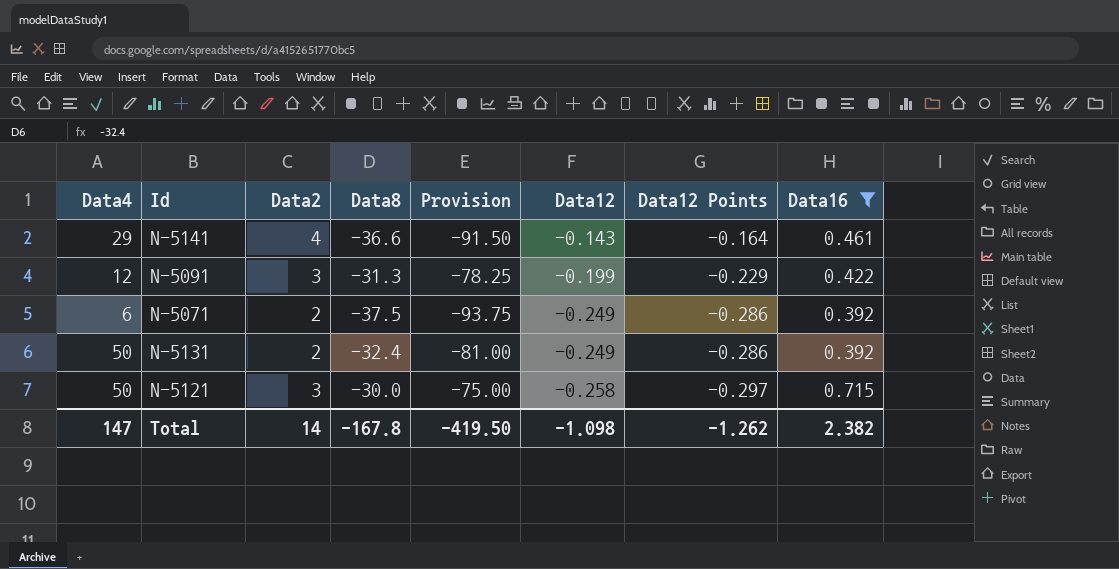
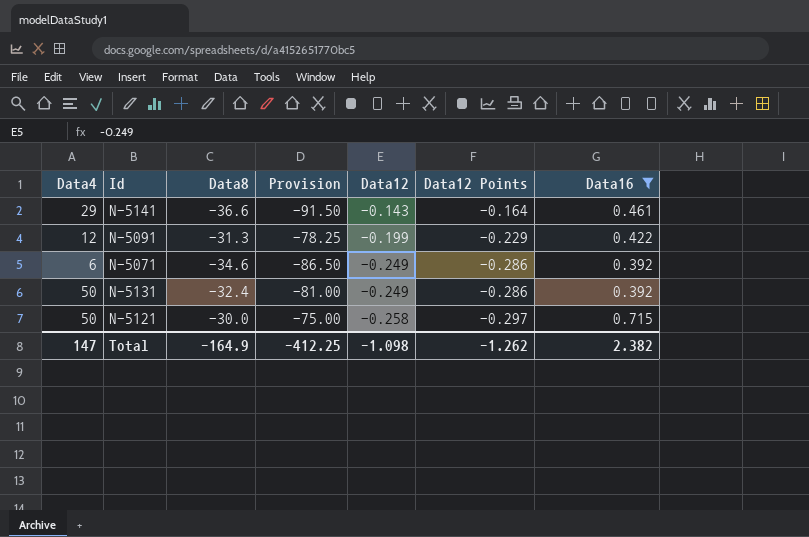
column Data2 | position: 3 -> none
N-5071 | Data8: -37.5 -> -34.6
N-5071 | Provision: -93.75 -> -86.50
Total | Data8: -167.8 -> -164.9
Total | Provision: -419.50 -> -412.25

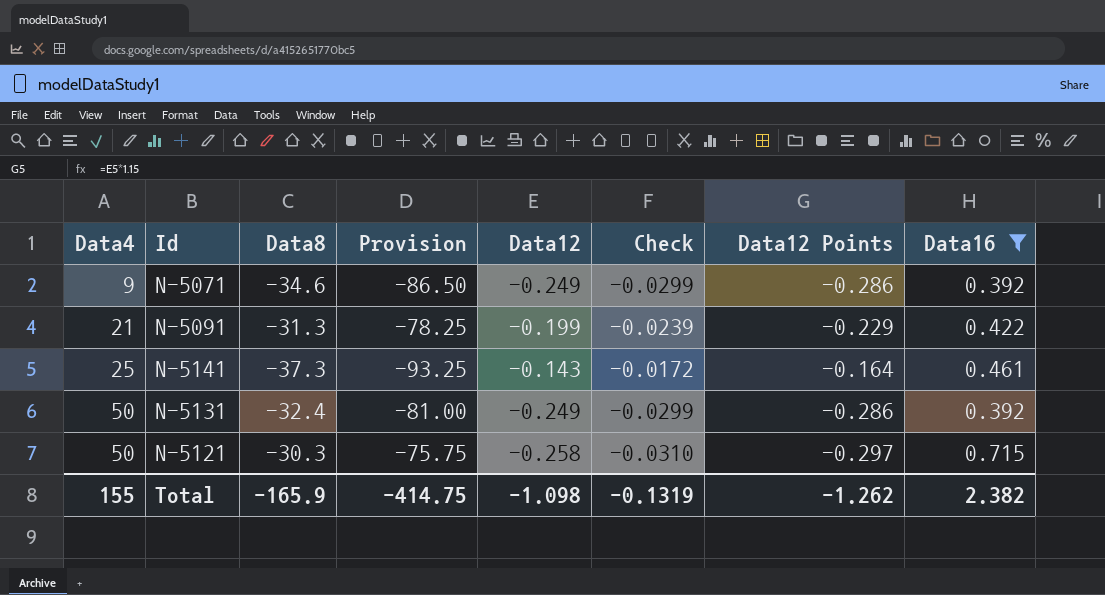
row order: Data12 descending -> Data4 ascending
column Check | formula: none -> [Data12] * 0.12
N-5071 | Data4: 6 -> 9
N-5091 | Data4: 12 -> 21
N-5141 | Data4: 29 -> 25
N-5141 | Data8: -36.6 -> -37.3
N-5141 | Provision: -91.50 -> -93.25
N-5121 | Data8: -30.0 -> -30.3
N-5121 | Provision: -75.00 -> -75.75
Total | Data4: 147 -> 155
Total | Data8: -164.9 -> -165.9
Total | Provision: -412.25 -> -414.75

